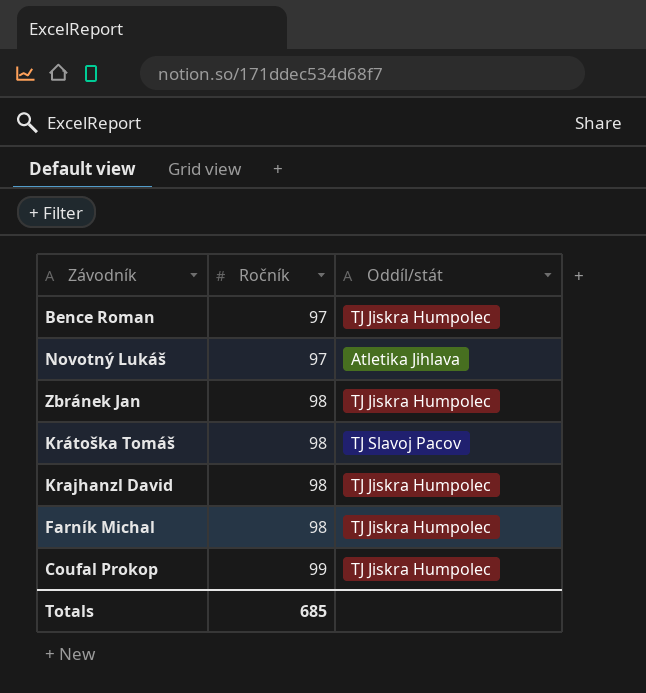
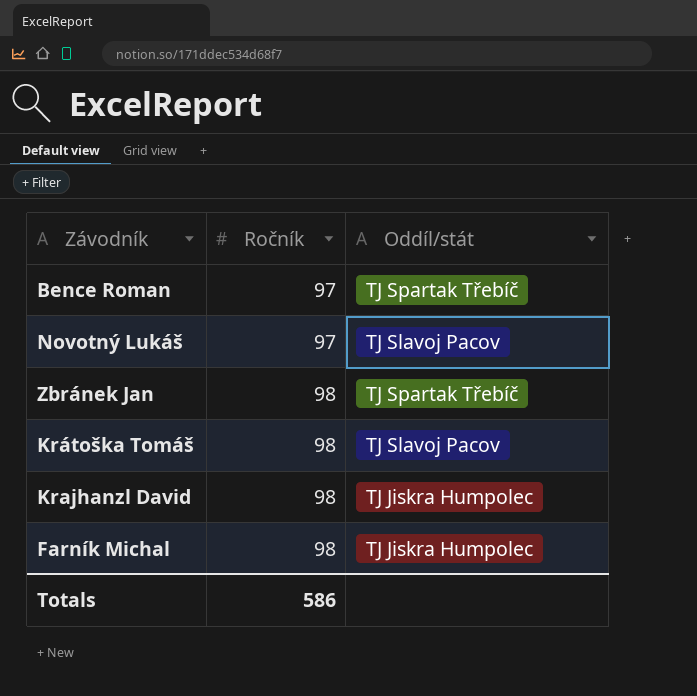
row Coufal Prokop: 99 | TJ Jiskra Humpolec -> none
Bence Roman | Oddíl/stát: TJ Jiskra Humpolec -> TJ Spartak Třebíč
Novotný Lukáš | Oddíl/stát: Atletika Jihlava -> TJ Slavoj Pacov
Zbránek Jan | Oddíl/stát: TJ Jiskra Humpolec -> TJ Spartak Třebíč
Totals | Ročník: 685 -> 586

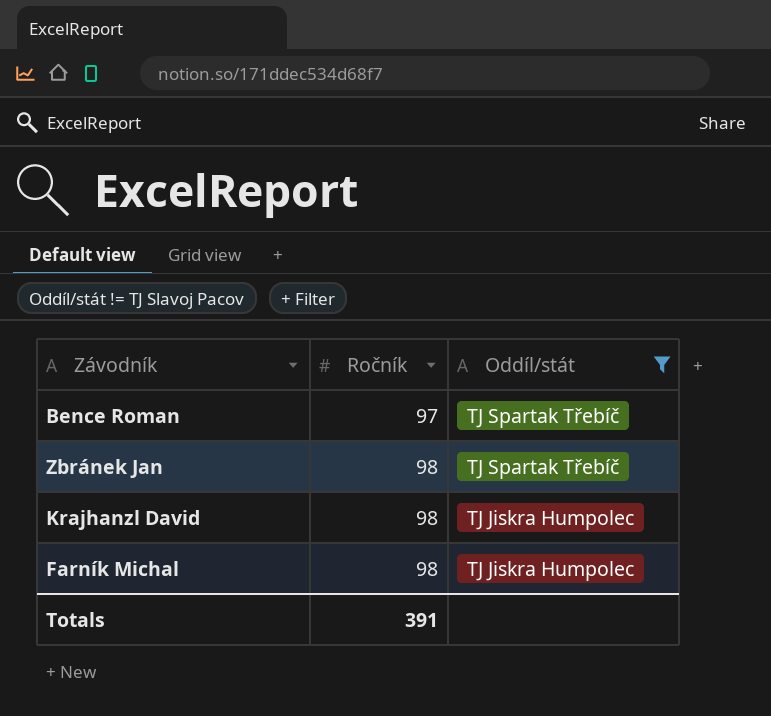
filter: none -> Oddíl/stát != TJ Slavoj Pacov
Totals | Ročník: 586 -> 391

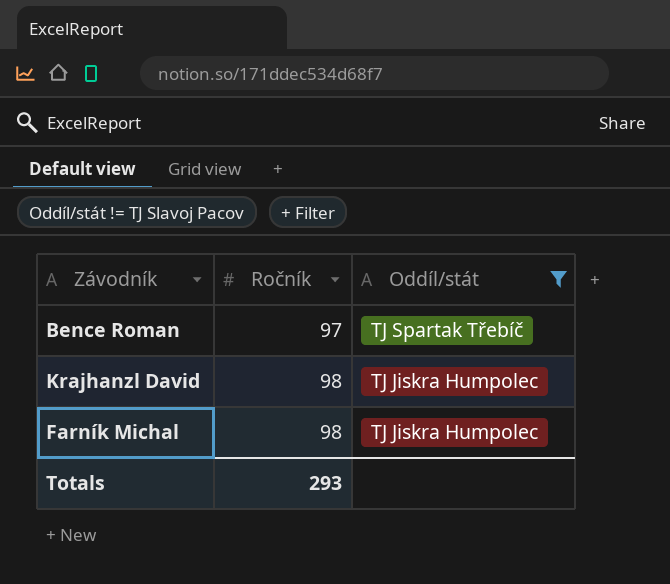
row Zbránek Jan: 98 | TJ Spartak Třebíč -> none
Totals | Ročník: 391 -> 293

